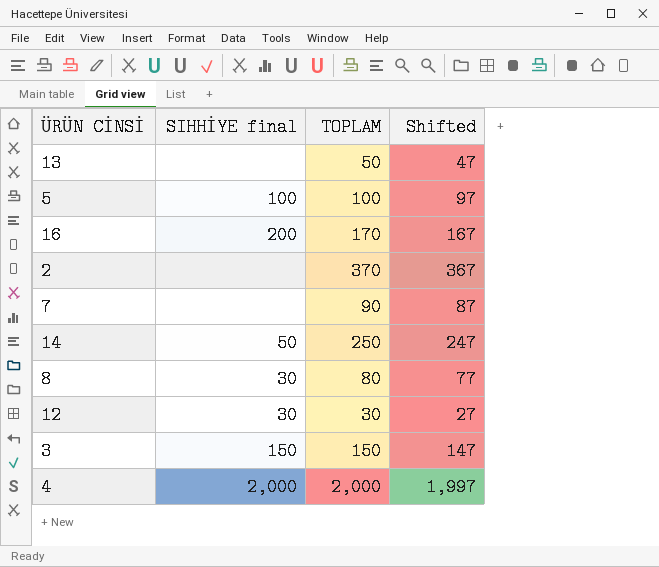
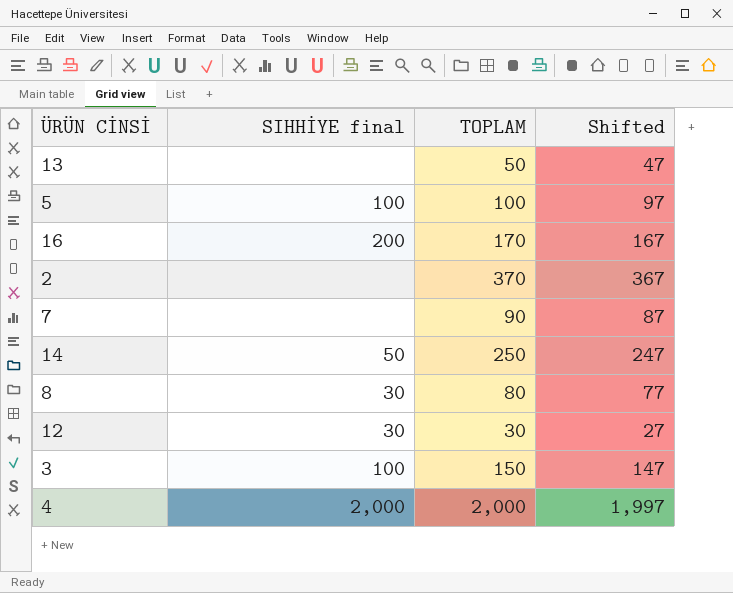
3 | SIHHİYE final: 150 -> 100

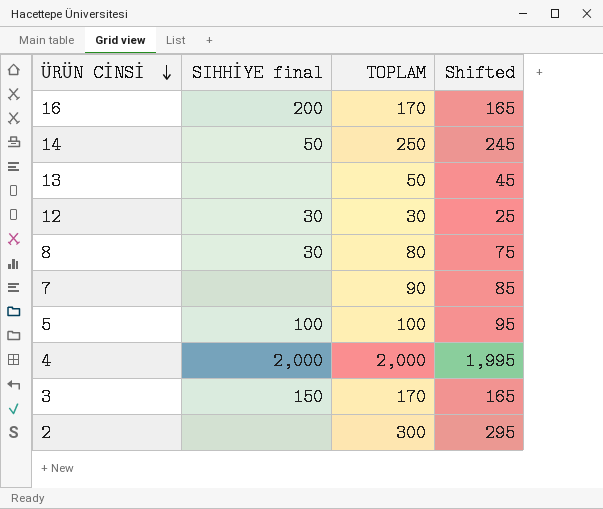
row order: none -> ÜRÜN CİNSİ descending
column Shifted | formula: [TOPLAM] - 3 -> [TOPLAM] - 5
3 | SIHHİYE final: 100 -> 150
3 | TOPLAM: 150 -> 170
2 | TOPLAM: 370 -> 300

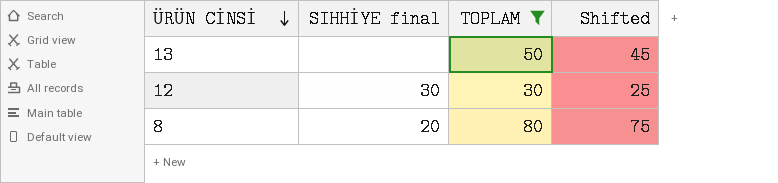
filter: none -> TOPLAM <= 80
8 | SIHHİYE final: 30 -> 20

